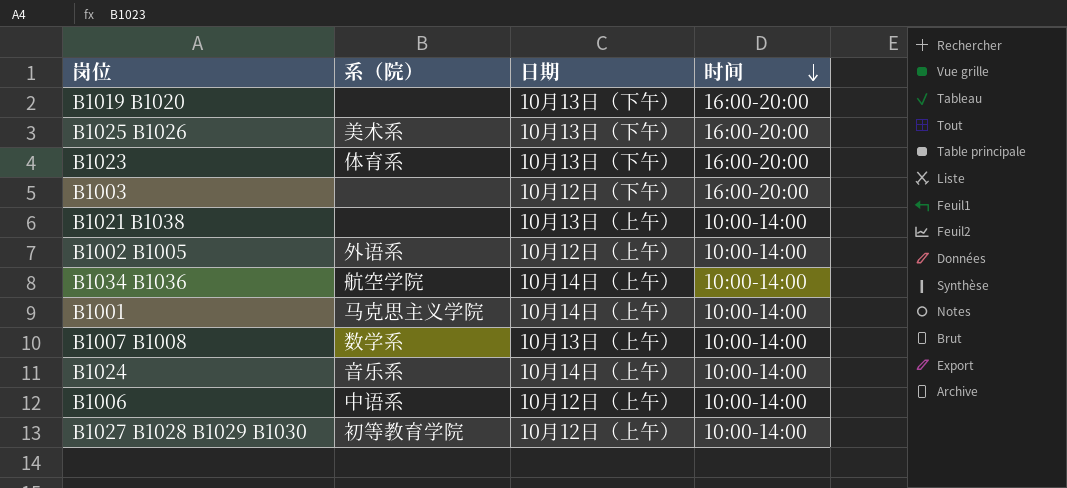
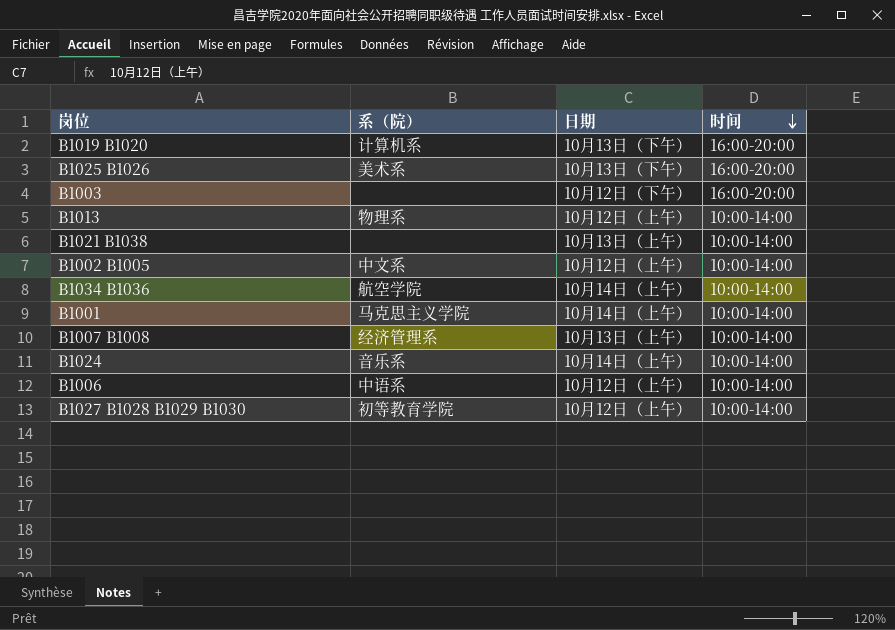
row B1023: 体育系 | 10月13日（下午） | 16:00-20:00 -> none
B1019 B1020 | 系（院）: none -> 计算机系
row B1013: none -> 物理系 | 10月12日（上午） | 10:00-14:00
B1002 B1005 | 系（院）: 外语系 -> 中文系
B1007 B1008 | 系（院）: 数学系 -> 经济管理系

